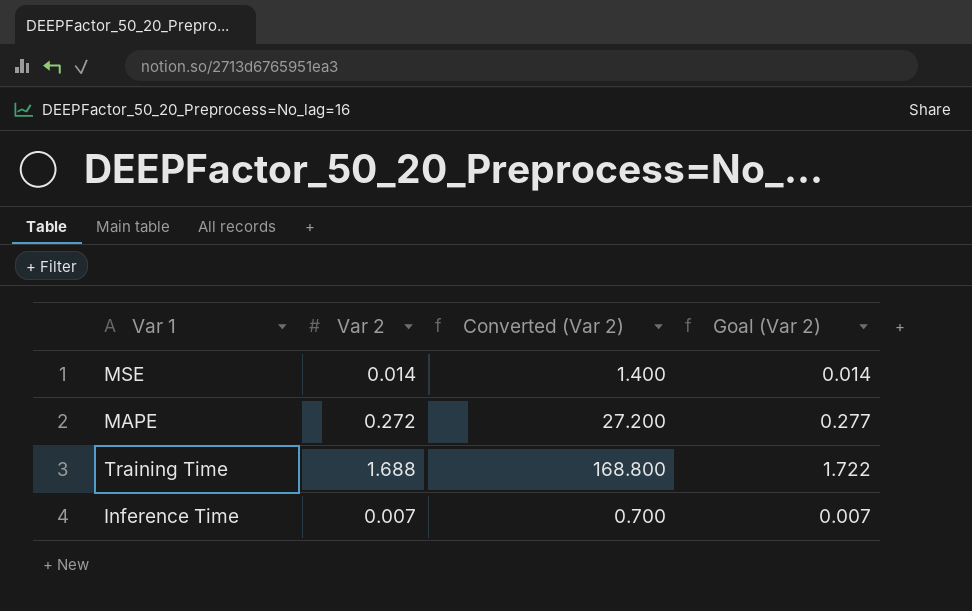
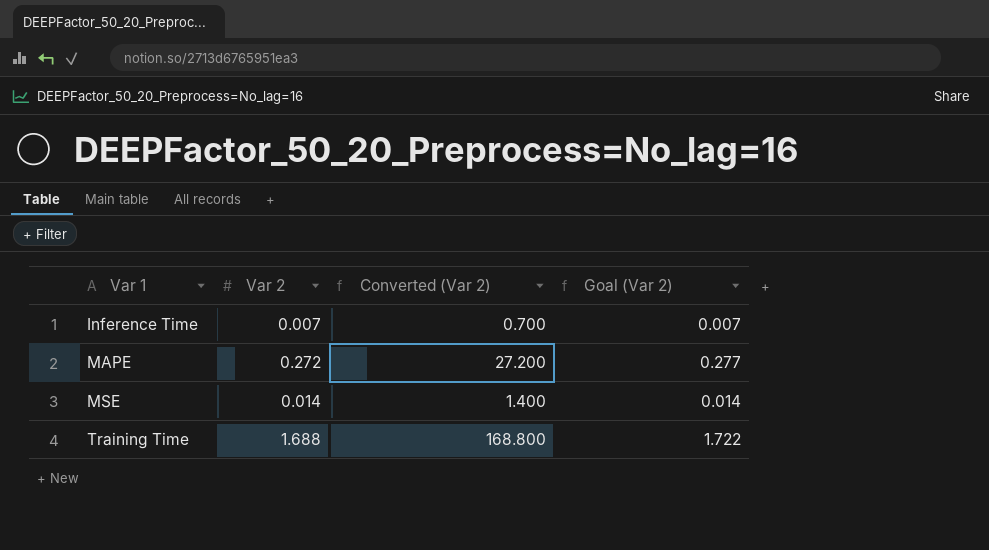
row order: none -> Var 1 ascending

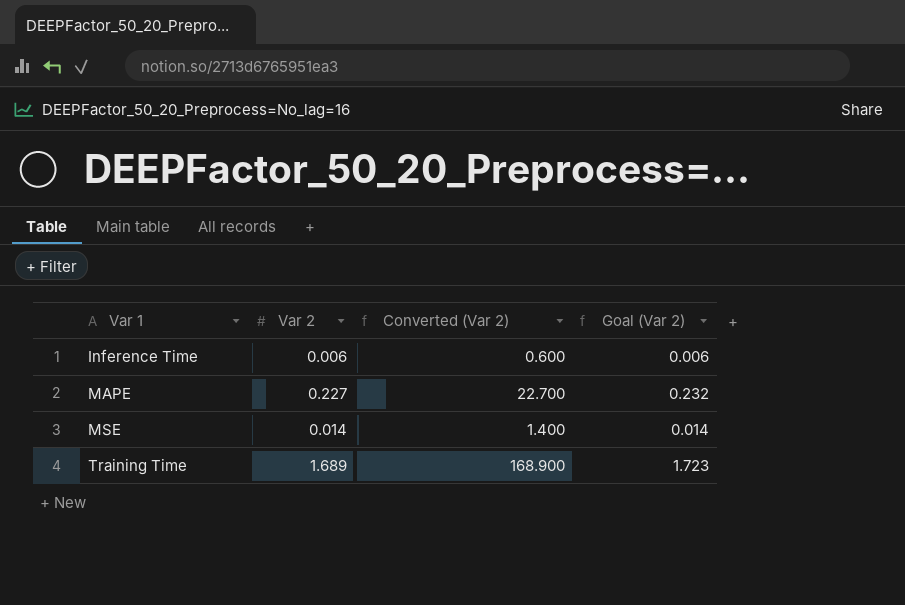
Inference Time | Var 2: 0.007 -> 0.006
Inference Time | Converted (Var 2): 0.700 -> 0.600
Inference Time | Goal (Var 2): 0.007 -> 0.006
MAPE | Var 2: 0.272 -> 0.227
MAPE | Converted (Var 2): 27.200 -> 22.700
MAPE | Goal (Var 2): 0.277 -> 0.232
Training Time | Var 2: 1.688 -> 1.689
Training Time | Converted (Var 2): 168.800 -> 168.900
Training Time | Goal (Var 2): 1.722 -> 1.723

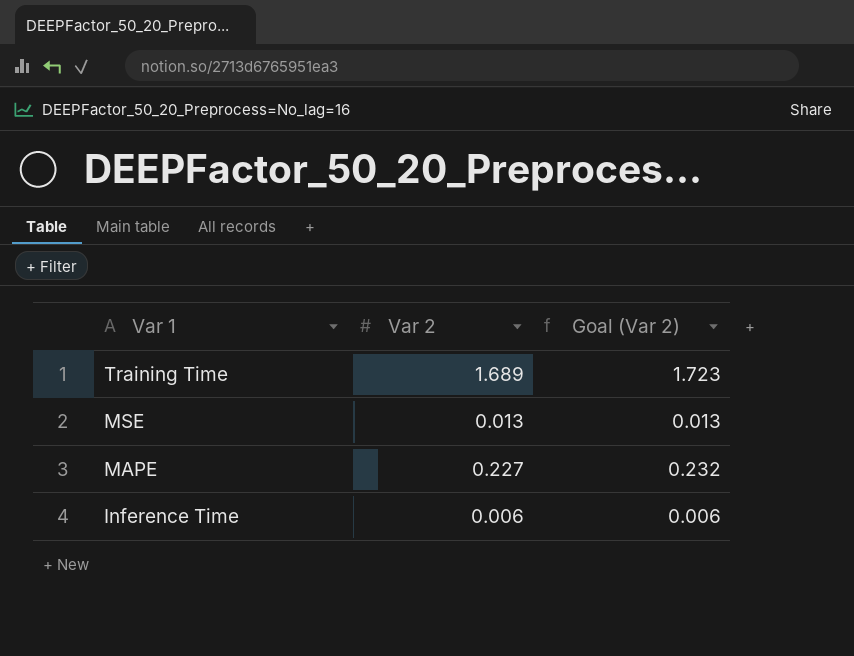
row order: Var 1 ascending -> Var 1 descending
column Converted (Var 2) | formula: [Var 2] * 100 -> none
MSE | Var 2: 0.014 -> 0.013
MSE | Goal (Var 2): 0.014 -> 0.013

